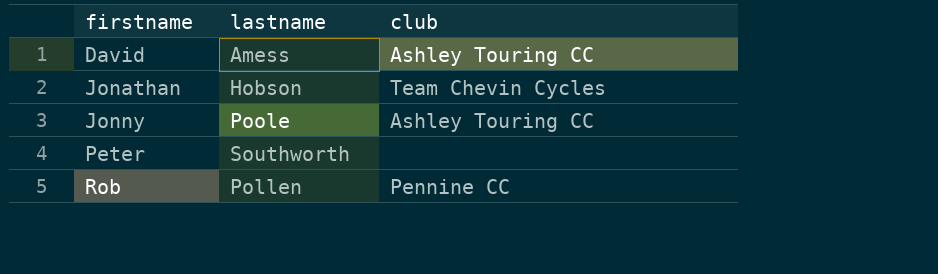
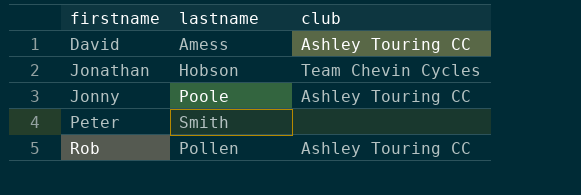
Peter | lastname: Southworth -> Smith
Rob | club: Pennine CC -> Ashley Touring CC

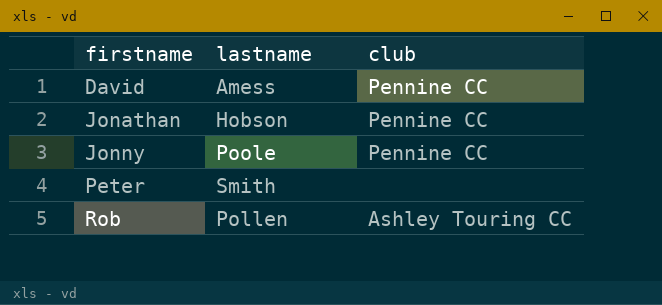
David | club: Ashley Touring CC -> Pennine CC
Jonathan | club: Team Chevin Cycles -> Pennine CC
Jonny | club: Ashley Touring CC -> Pennine CC

